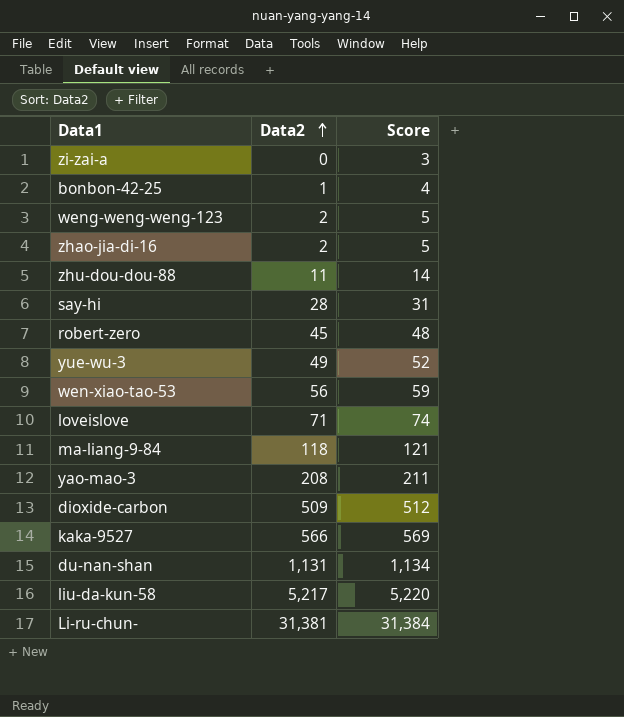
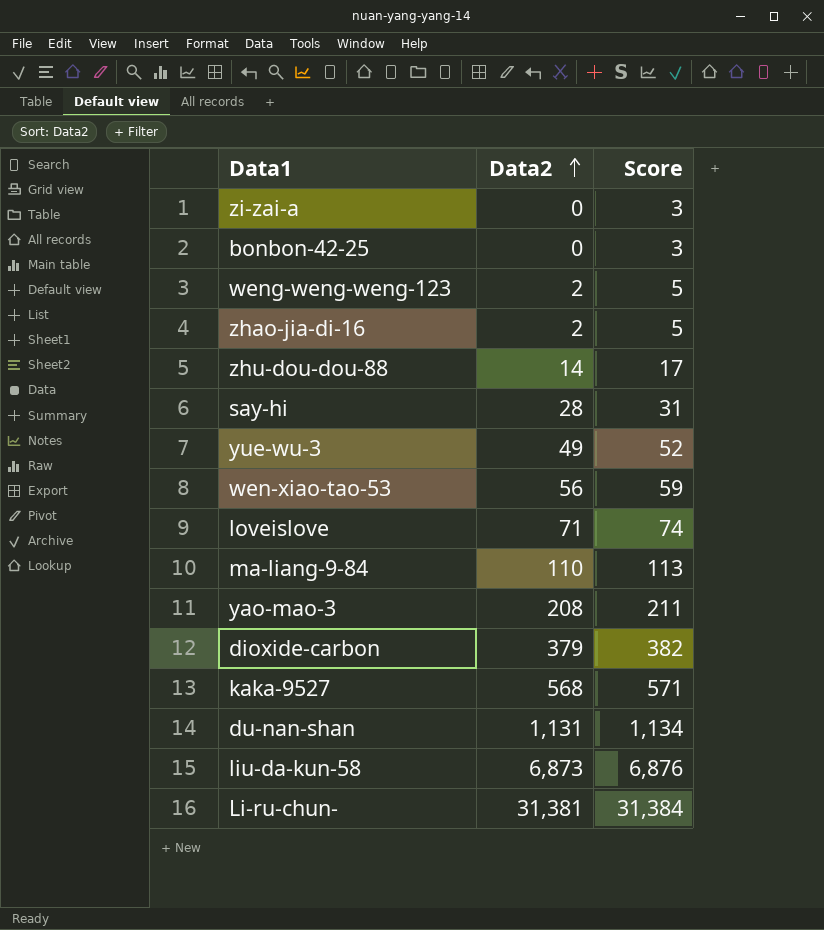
row robert-zero: 45 | 48 -> none
bonbon-42-25 | Data2: 1 -> 0
bonbon-42-25 | Score: 4 -> 3
zhu-dou-dou-88 | Data2: 11 -> 14
zhu-dou-dou-88 | Score: 14 -> 17
ma-liang-9-84 | Data2: 118 -> 110
ma-liang-9-84 | Score: 121 -> 113
dioxide-carbon | Data2: 509 -> 379
dioxide-carbon | Score: 512 -> 382
kaka-9527 | Data2: 566 -> 568
kaka-9527 | Score: 569 -> 571
liu-da-kun-58 | Data2: 5,217 -> 6,873
liu-da-kun-58 | Score: 5,220 -> 6,876

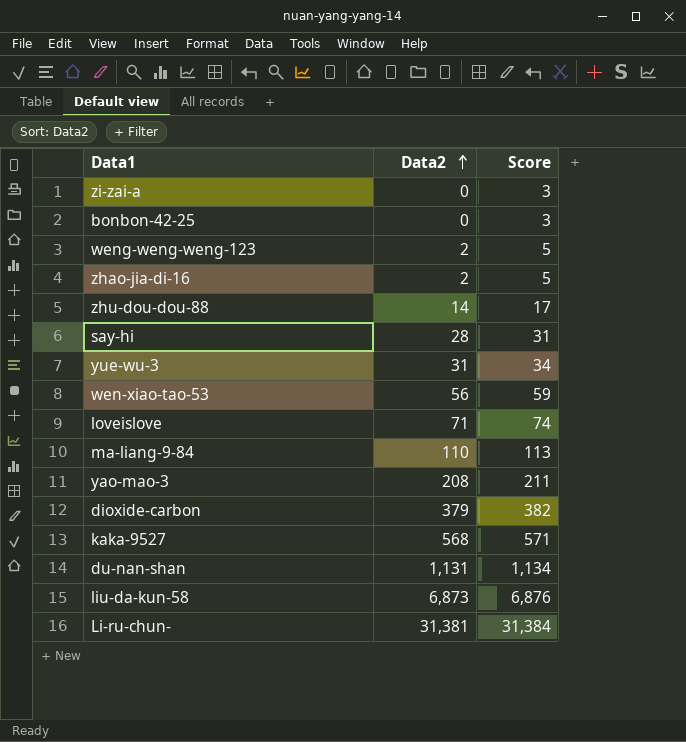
yue-wu-3 | Data2: 49 -> 31
yue-wu-3 | Score: 52 -> 34

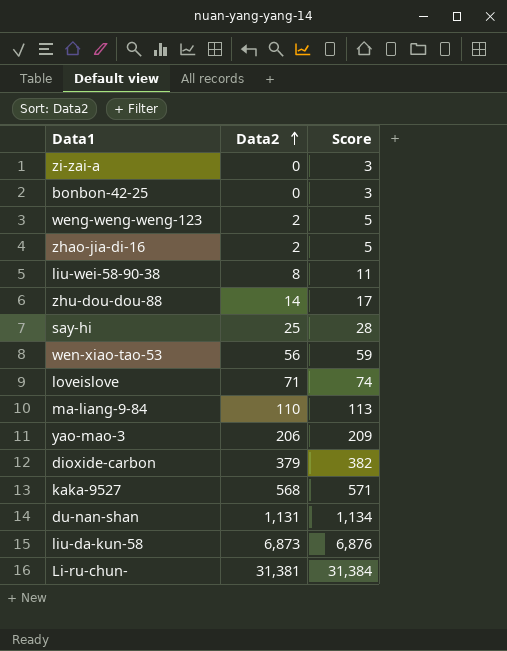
row yue-wu-3: 31 | 34 -> none
row liu-wei-58-90-38: none -> 8 | 11
say-hi | Data2: 28 -> 25
say-hi | Score: 31 -> 28
yao-mao-3 | Data2: 208 -> 206
yao-mao-3 | Score: 211 -> 209

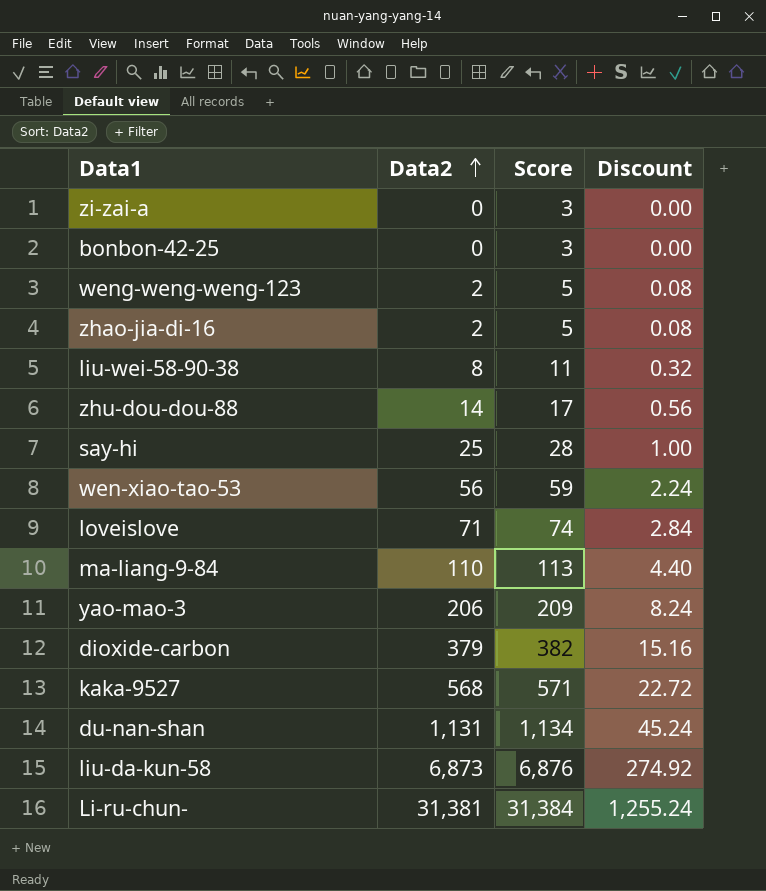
column Discount | formula: none -> [Data2] * 0.04

